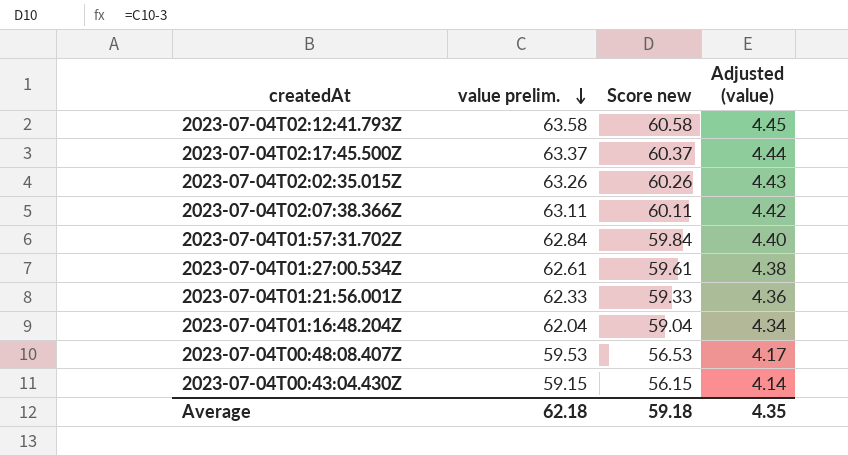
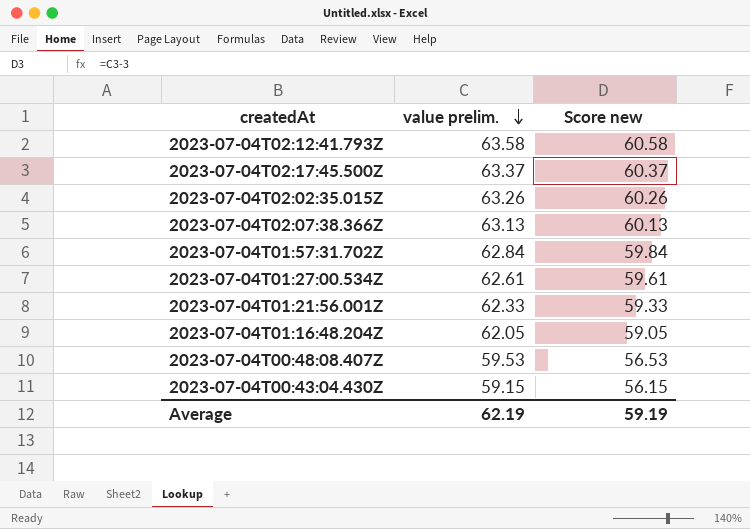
column Adjusted (value) | formula: [value prelim.] * 0.07 -> none
2023-07-04T02:07:38.366Z | value prelim.: 63.11 -> 63.13
2023-07-04T02:07:38.366Z | Score new: 60.11 -> 60.13
2023-07-04T01:16:48.204Z | value prelim.: 62.04 -> 62.05
2023-07-04T01:16:48.204Z | Score new: 59.04 -> 59.05
Average | value prelim.: 62.18 -> 62.19
Average | Score new: 59.18 -> 59.19

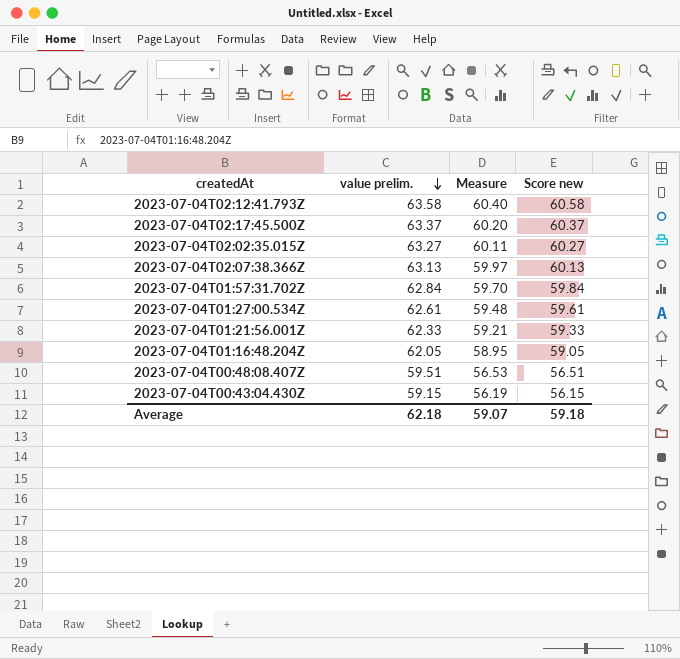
column Measure | formula: none -> [value prelim.] * 0.95
2023-07-04T02:02:35.015Z | value prelim.: 63.26 -> 63.27
2023-07-04T02:02:35.015Z | Score new: 60.26 -> 60.27
2023-07-04T00:48:08.407Z | value prelim.: 59.53 -> 59.51
2023-07-04T00:48:08.407Z | Score new: 56.53 -> 56.51
Average | value prelim.: 62.19 -> 62.18
Average | Score new: 59.19 -> 59.18

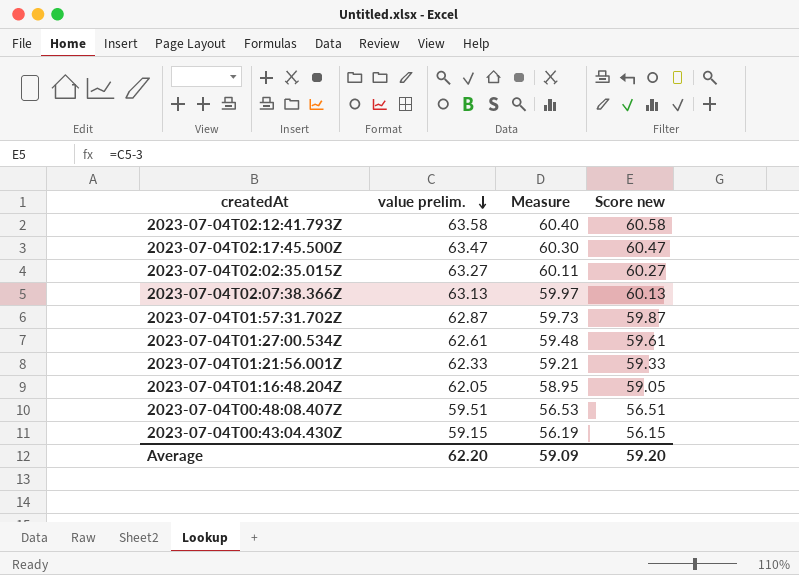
2023-07-04T02:17:45.500Z | value prelim.: 63.37 -> 63.47
2023-07-04T02:17:45.500Z | Measure: 60.20 -> 60.30
2023-07-04T02:17:45.500Z | Score new: 60.37 -> 60.47
2023-07-04T01:57:31.702Z | value prelim.: 62.84 -> 62.87
2023-07-04T01:57:31.702Z | Measure: 59.70 -> 59.73
2023-07-04T01:57:31.702Z | Score new: 59.84 -> 59.87
Average | value prelim.: 62.18 -> 62.20
Average | Measure: 59.07 -> 59.09
Average | Score new: 59.18 -> 59.20

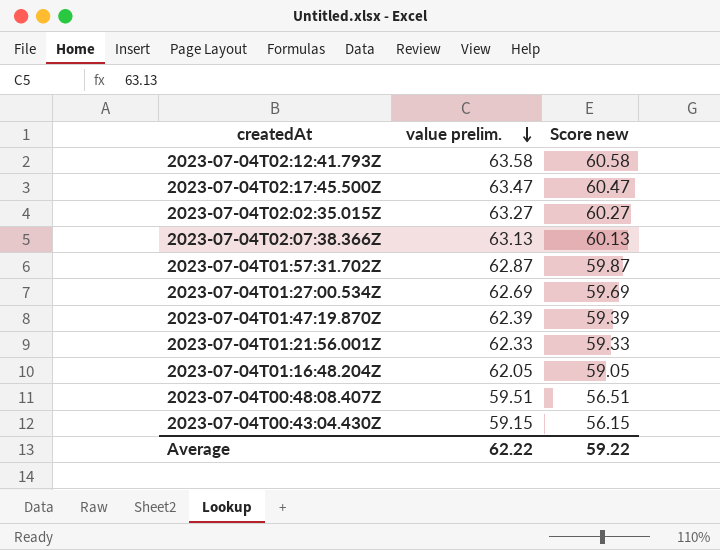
column Measure | formula: [value prelim.] * 0.95 -> none
2023-07-04T01:27:00.534Z | value prelim.: 62.61 -> 62.69
2023-07-04T01:27:00.534Z | Score new: 59.61 -> 59.69
row 2023-07-04T01:47:19.870Z: none -> 62.39 | 59.39
Average | value prelim.: 62.20 -> 62.22
Average | Score new: 59.20 -> 59.22

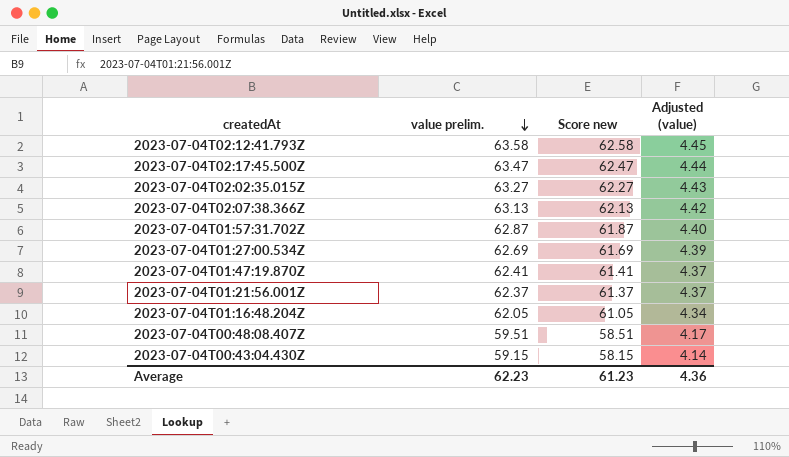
column Score new | formula: [value prelim.] - 3 -> [value prelim.] - 1
column Adjusted (value) | formula: none -> [value prelim.] * 0.07
2023-07-04T01:47:19.870Z | value prelim.: 62.39 -> 62.41
2023-07-04T01:21:56.001Z | value prelim.: 62.33 -> 62.37
Average | value prelim.: 62.22 -> 62.23
Average | Score new: 59.22 -> 61.23

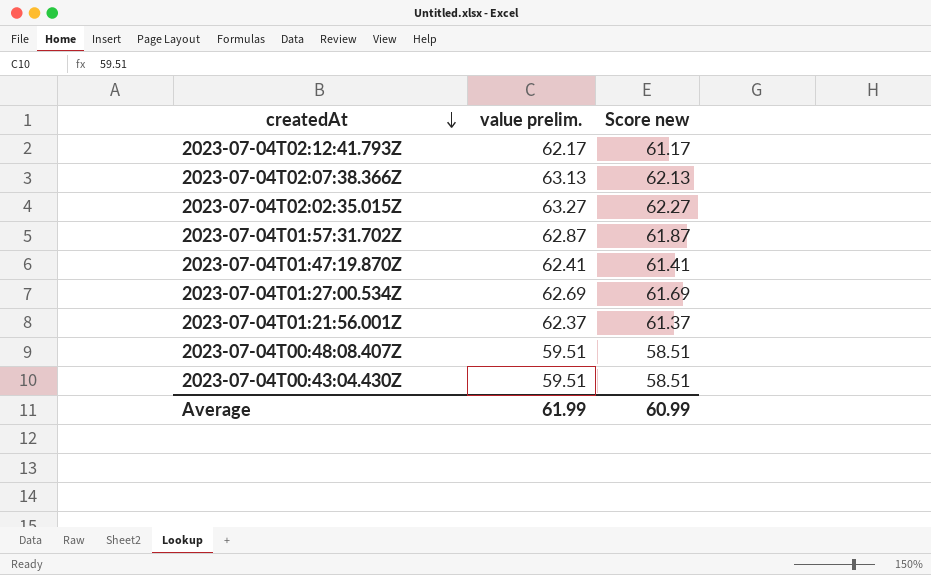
row order: value prelim. descending -> createdAt descending
column Adjusted (value) | formula: [value prelim.] * 0.07 -> none
row 2023-07-04T02:17:45.500Z: 63.47 | 62.47 | 4.44 -> none
row 2023-07-04T01:16:48.204Z: 62.05 | 61.05 | 4.34 -> none
2023-07-04T02:12:41.793Z | value prelim.: 63.58 -> 62.17
2023-07-04T02:12:41.793Z | Score new: 62.58 -> 61.17
2023-07-04T00:43:04.430Z | value prelim.: 59.15 -> 59.51
2023-07-04T00:43:04.430Z | Score new: 58.15 -> 58.51
Average | value prelim.: 62.23 -> 61.99
Average | Score new: 61.23 -> 60.99

